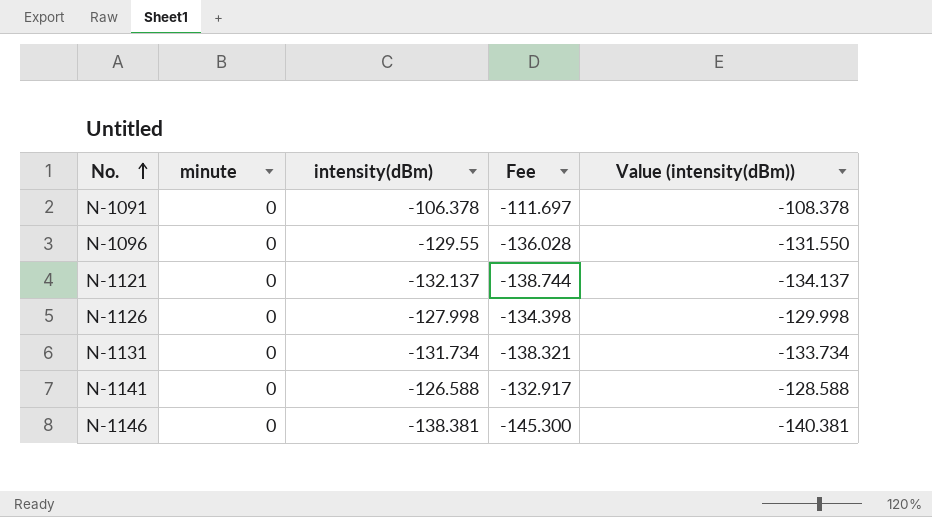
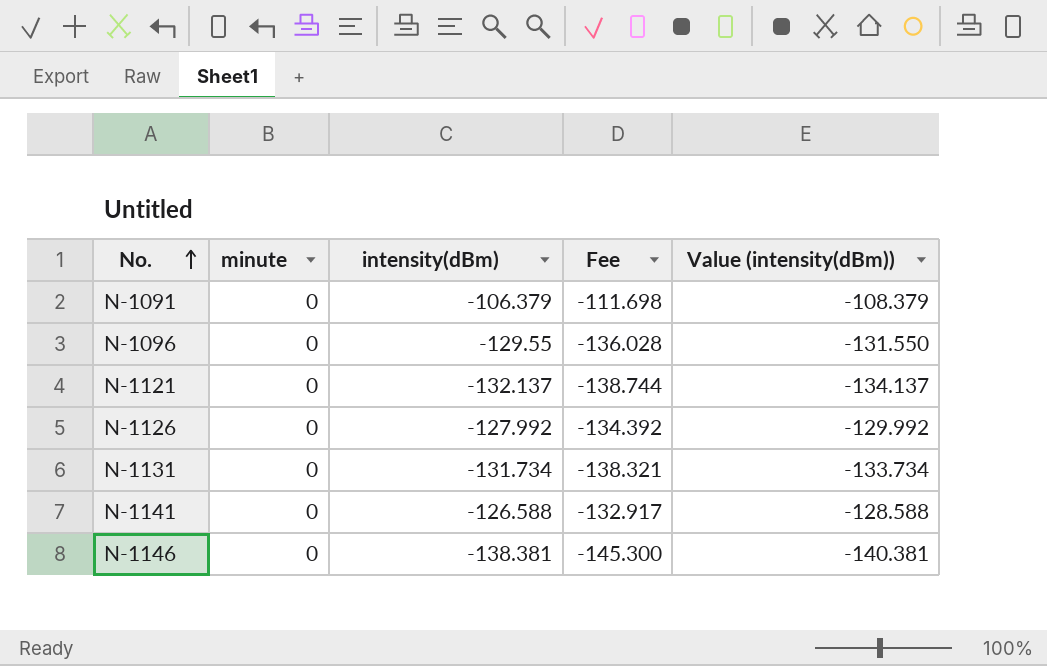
N-1091 | intensity(dBm): -106.378 -> -106.379
N-1091 | Fee: -111.697 -> -111.698
N-1091 | Value (intensity(dBm)): -108.378 -> -108.379
N-1126 | intensity(dBm): -127.998 -> -127.992
N-1126 | Fee: -134.398 -> -134.392
N-1126 | Value (intensity(dBm)): -129.998 -> -129.992

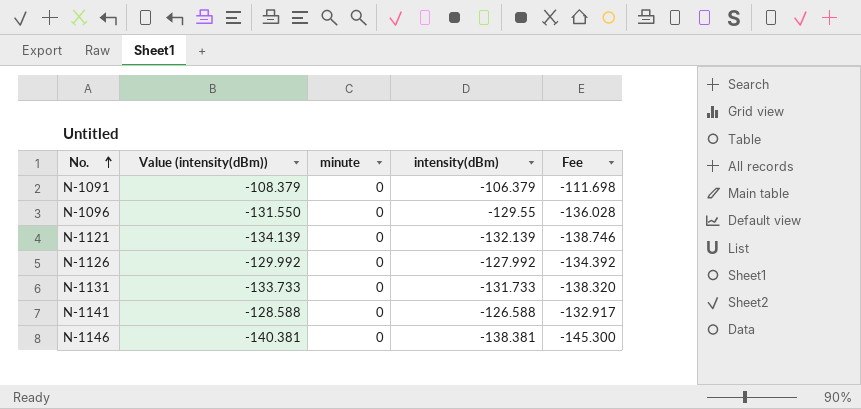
column Value (intensity(dBm)) | position: 5 -> 2
N-1121 | Value (intensity(dBm)): -134.137 -> -134.139
N-1121 | intensity(dBm): -132.137 -> -132.139
N-1121 | Fee: -138.744 -> -138.746
N-1131 | Value (intensity(dBm)): -133.734 -> -133.733
N-1131 | intensity(dBm): -131.734 -> -131.733
N-1131 | Fee: -138.321 -> -138.320

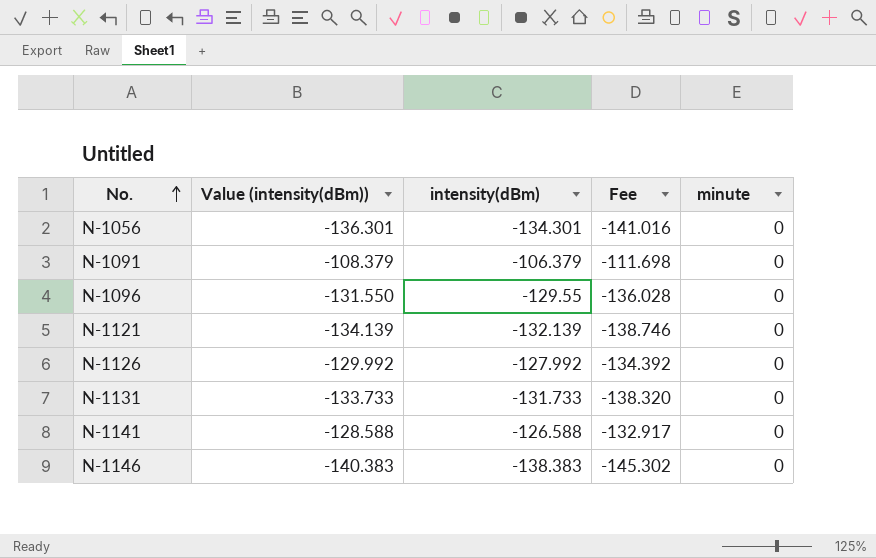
column minute | position: 3 -> 5
row N-1056: none -> -136.301 | -134.301 | -141.016 | 0
N-1146 | Value (intensity(dBm)): -140.381 -> -140.383
N-1146 | intensity(dBm): -138.381 -> -138.383
N-1146 | Fee: -145.300 -> -145.302

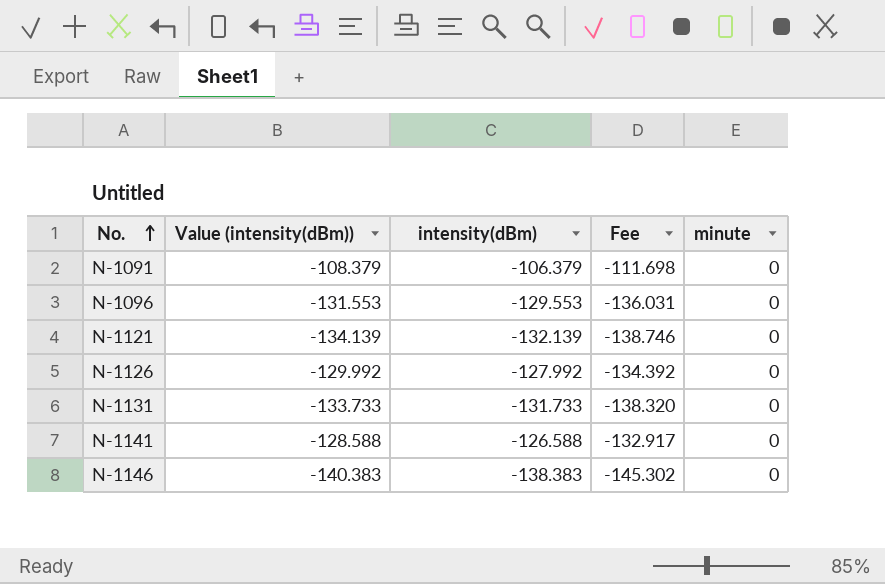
row N-1056: -136.301 | -134.301 | -141.016 | 0 -> none
N-1096 | Value (intensity(dBm)): -131.550 -> -131.553
N-1096 | intensity(dBm): -129.55 -> -129.553
N-1096 | Fee: -136.028 -> -136.031

